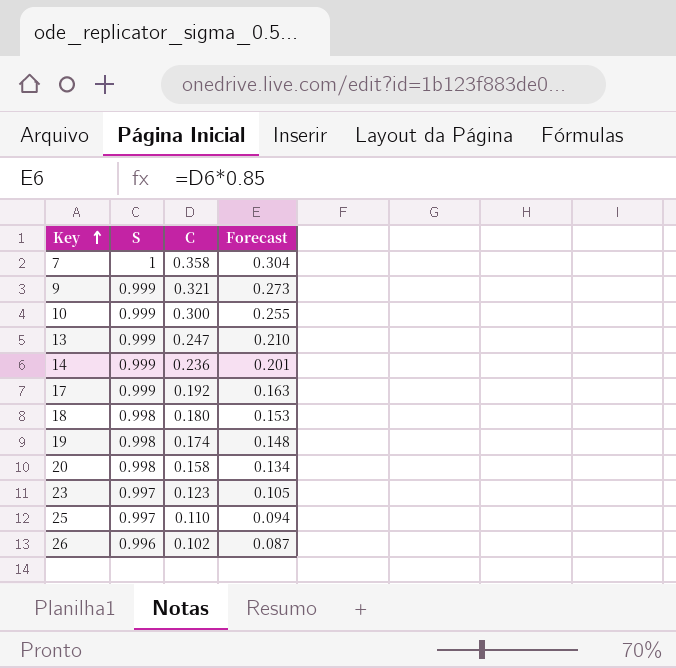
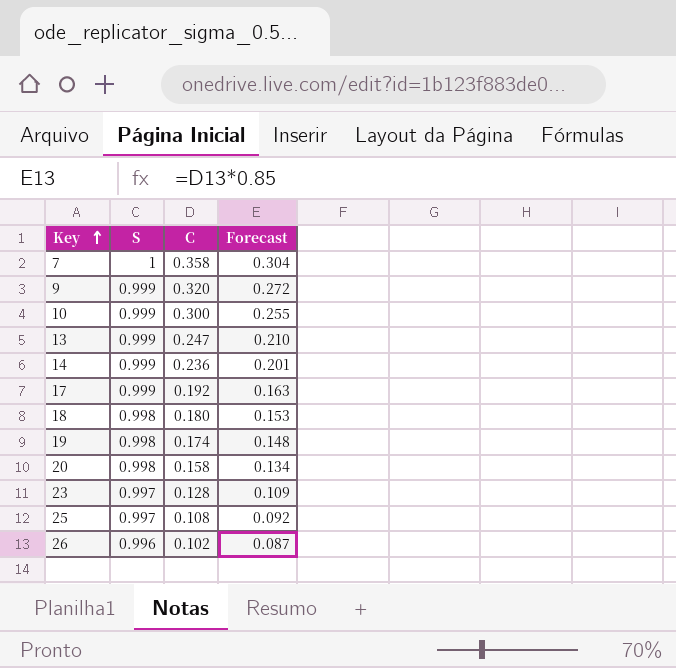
9 | C: 0.321 -> 0.320
9 | Forecast: 0.273 -> 0.272
23 | C: 0.123 -> 0.128
23 | Forecast: 0.105 -> 0.109
25 | C: 0.110 -> 0.108
25 | Forecast: 0.094 -> 0.092

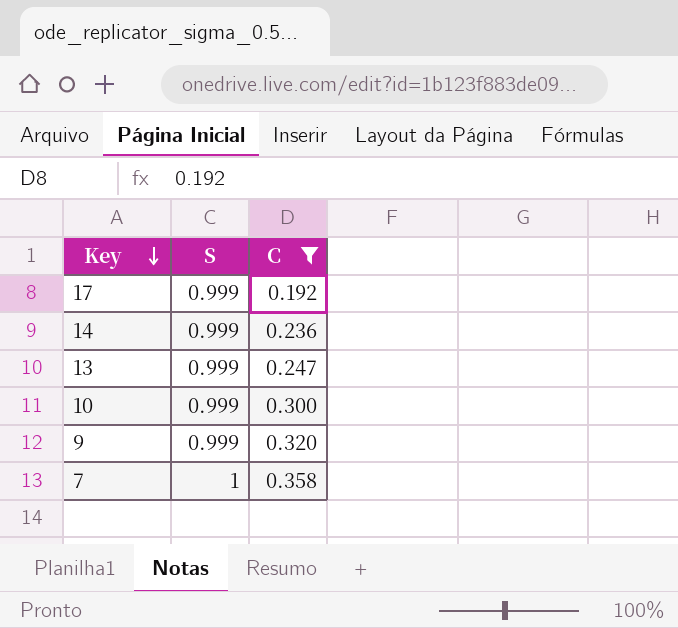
filter: none -> C >= 0.192
row order: Key ascending -> Key descending
column Forecast | formula: [C] * 0.85 -> none

